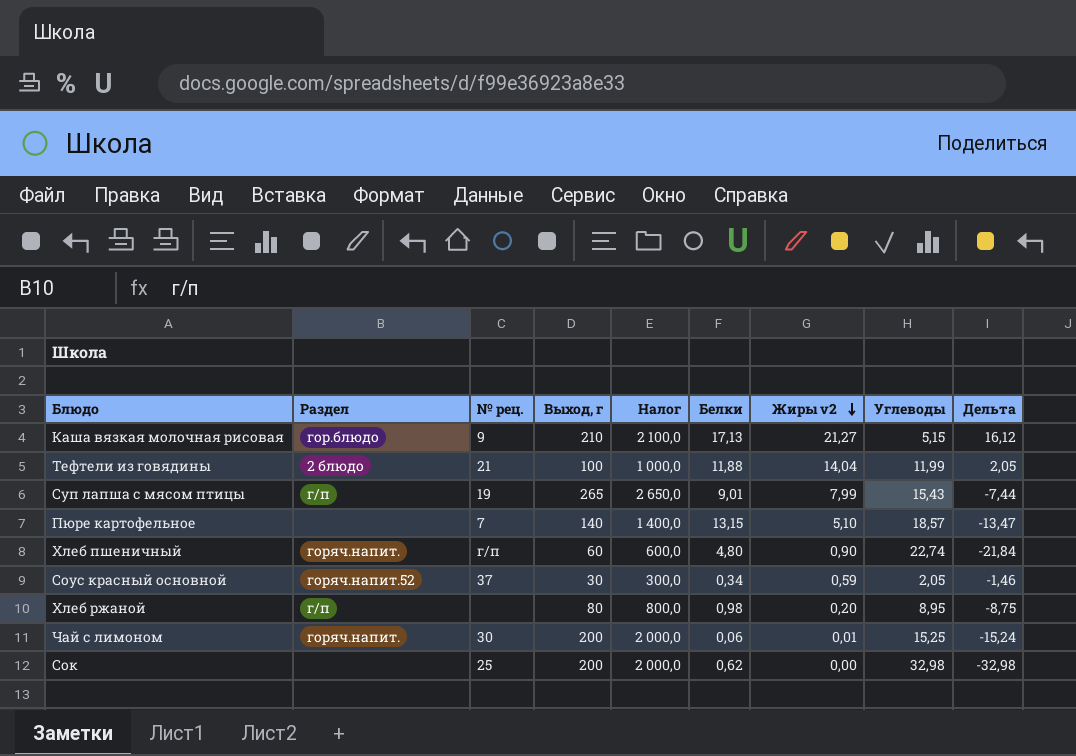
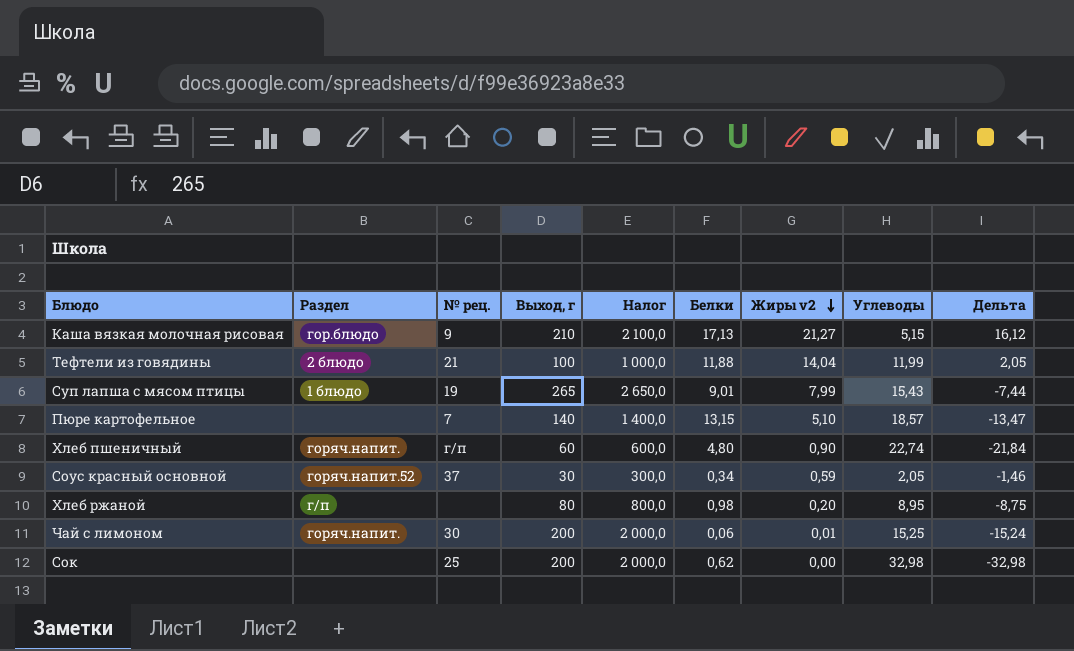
Суп лапша с мясом птицы | Раздел: г/п -> 1 блюдо

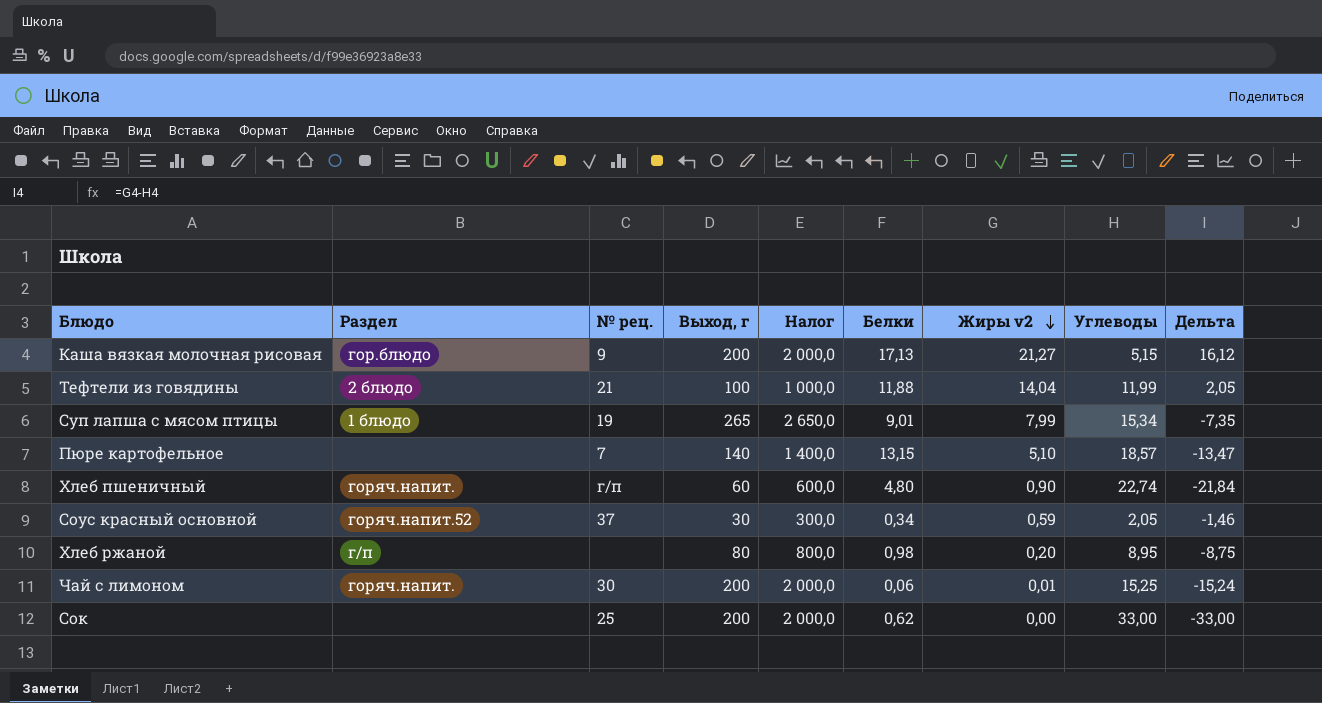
Каша вязкая молочная рисовая | Выход, г: 210 -> 200
Каша вязкая молочная рисовая | Налог: 2 100,0 -> 2 000,0
Суп лапша с мясом птицы | Углеводы: 15,43 -> 15,34
Суп лапша с мясом птицы | Дельта: -7,44 -> -7,35
Сок | Углеводы: 32,98 -> 33,00
Сок | Дельта: -32,98 -> -33,00

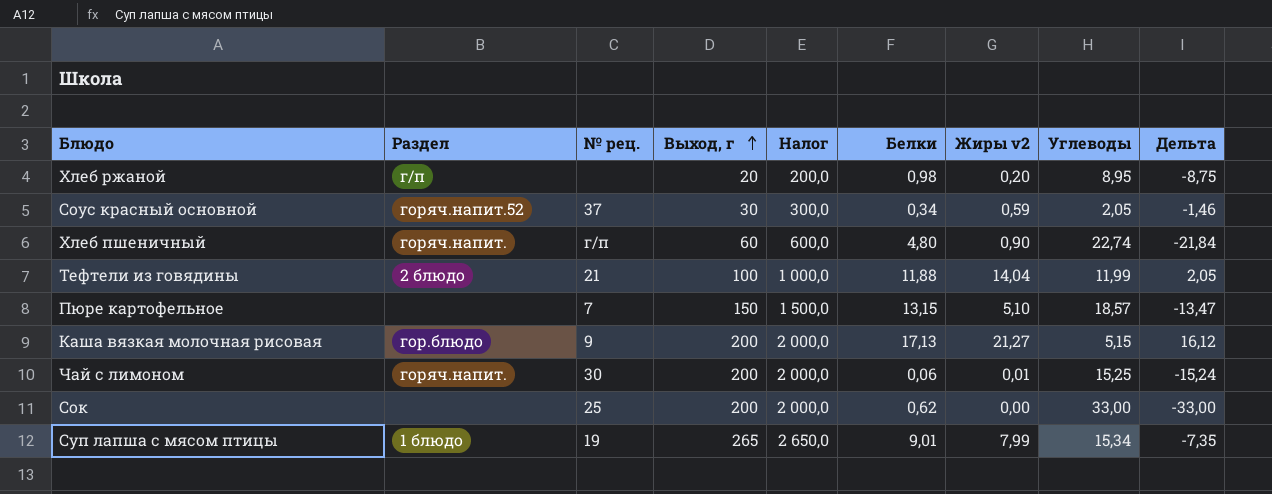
row order: Жиры v2 descending -> Выход, г ascending
Хлеб ржаной | Выход, г: 80 -> 20
Хлеб ржаной | Налог: 800,0 -> 200,0
Пюре картофельное | Выход, г: 140 -> 150
Пюре картофельное | Налог: 1 400,0 -> 1 500,0

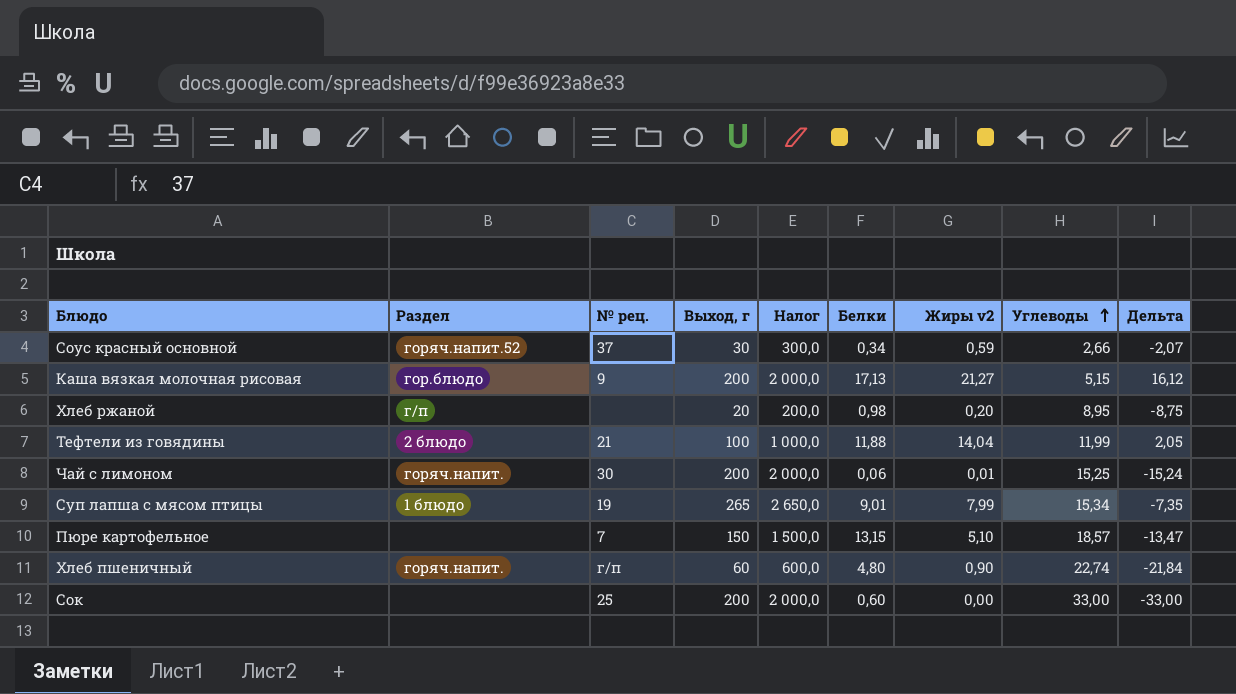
row order: Выход, г ascending -> Углеводы ascending
Соус красный основной | Углеводы: 2,05 -> 2,66
Соус красный основной | Дельта: -1,46 -> -2,07
Сок | Белки: 0,62 -> 0,60

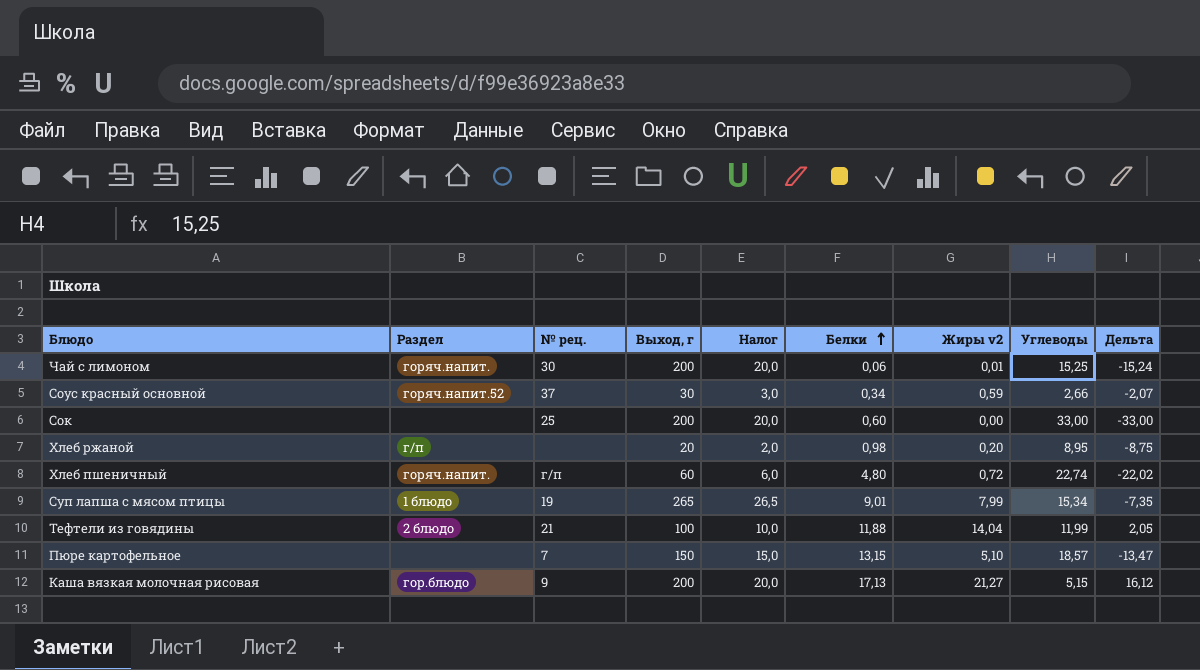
row order: Углеводы ascending -> Белки ascending
column Налог | formula: [Выход, г] * 10 -> [Выход, г] * 0,1
Хлеб пшеничный | Жиры v2: 0,90 -> 0,72
Хлеб пшеничный | Дельта: -21,84 -> -22,02

